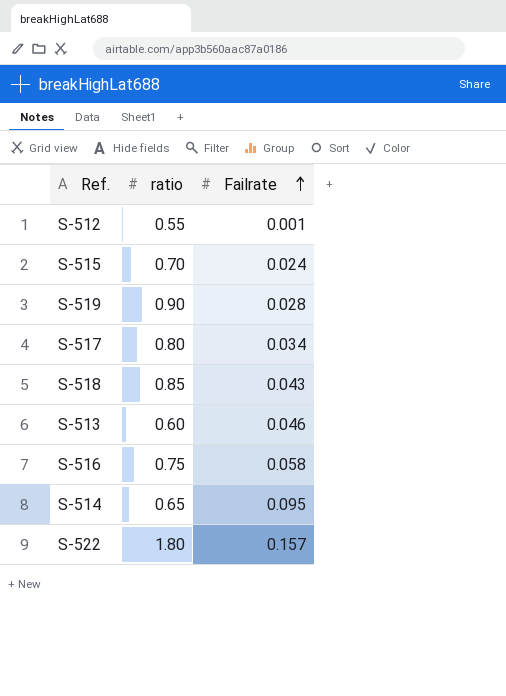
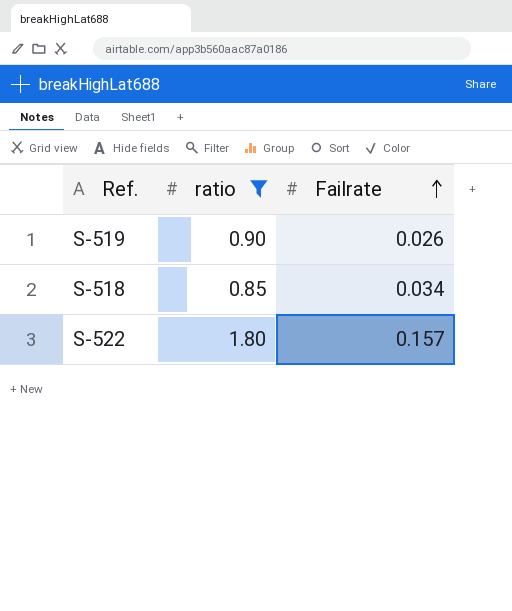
filter: none -> ratio >= 0.85
S-519 | Failrate: 0.028 -> 0.026
S-518 | Failrate: 0.043 -> 0.034

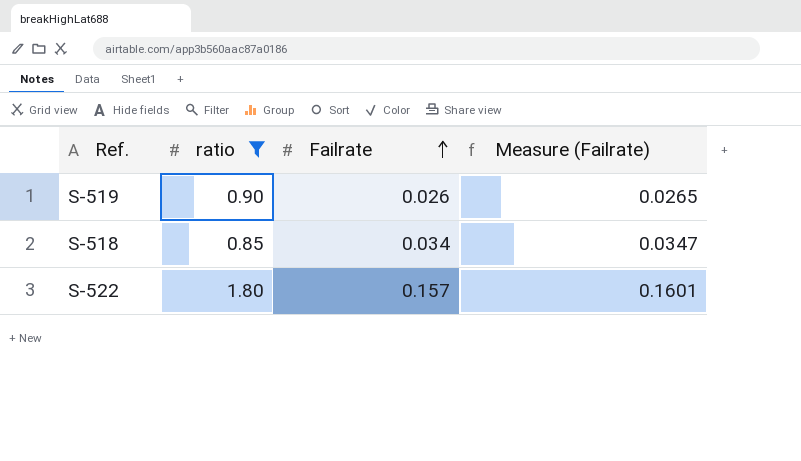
column Measure (Failrate) | formula: none -> [Failrate] * 1.02

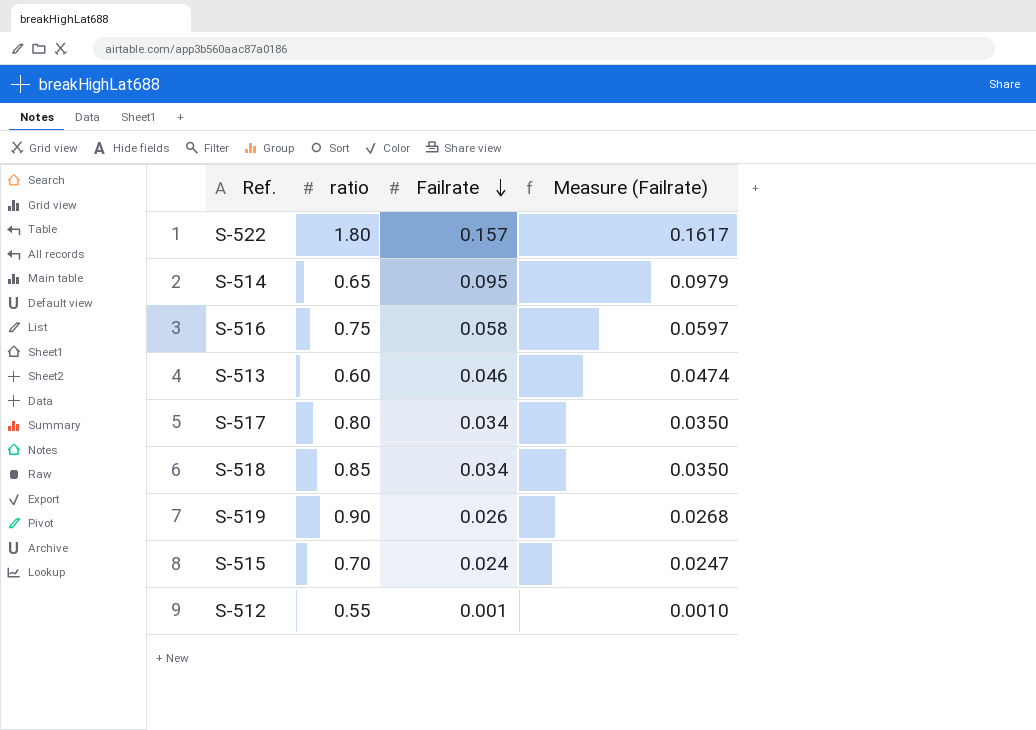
filter: ratio >= 0.85 -> none
row order: Failrate ascending -> Failrate descending
column Measure (Failrate) | formula: [Failrate] * 1.02 -> [Failrate] * 1.03

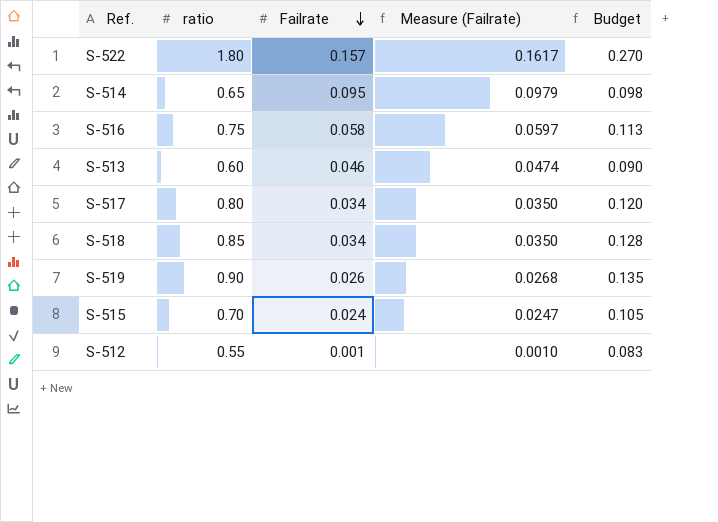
column Budget | formula: none -> [ratio] * 0.15

